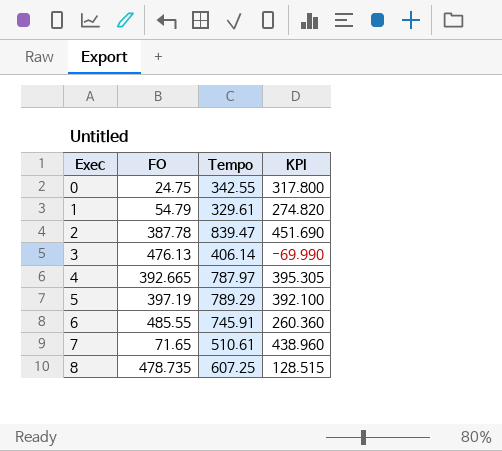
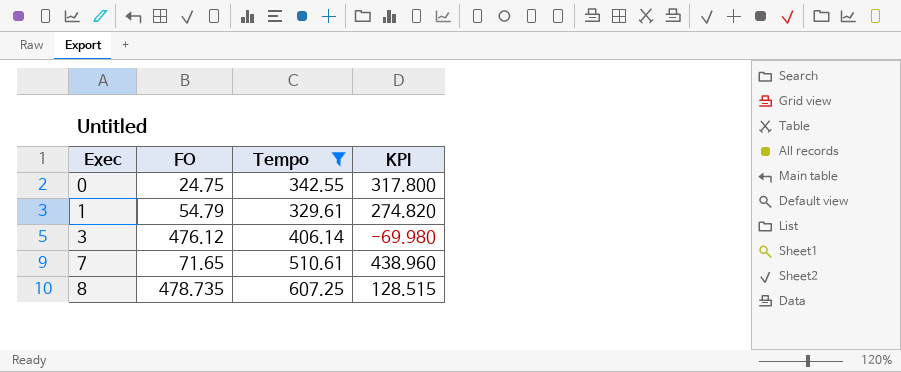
filter: none -> Tempo <= 607.25
3 | FO: 476.13 -> 476.12
3 | KPI: -69.990 -> -69.980

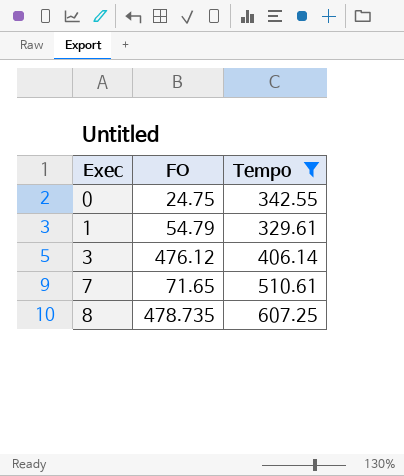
column KPI | formula: [Tempo] - [FO] -> none

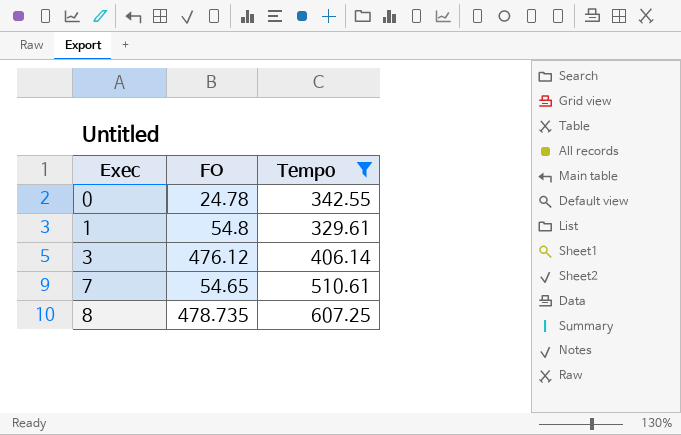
0 | FO: 24.75 -> 24.78
1 | FO: 54.79 -> 54.8
7 | FO: 71.65 -> 54.65

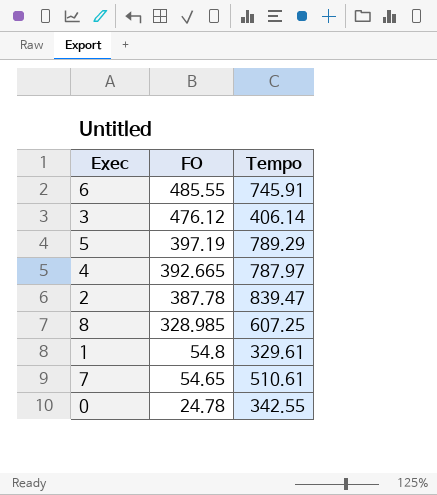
filter: Tempo <= 607.25 -> none
row order: Exec ascending -> FO descending
8 | FO: 478.735 -> 328.985

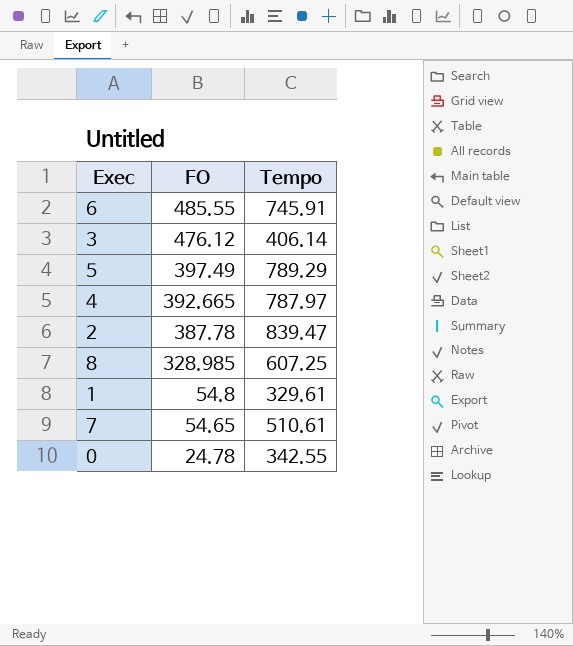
5 | FO: 397.19 -> 397.49

